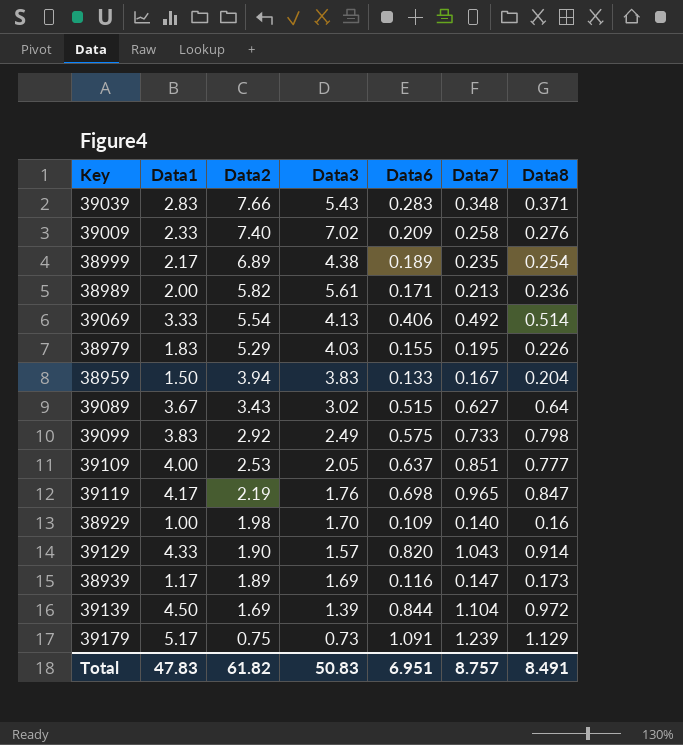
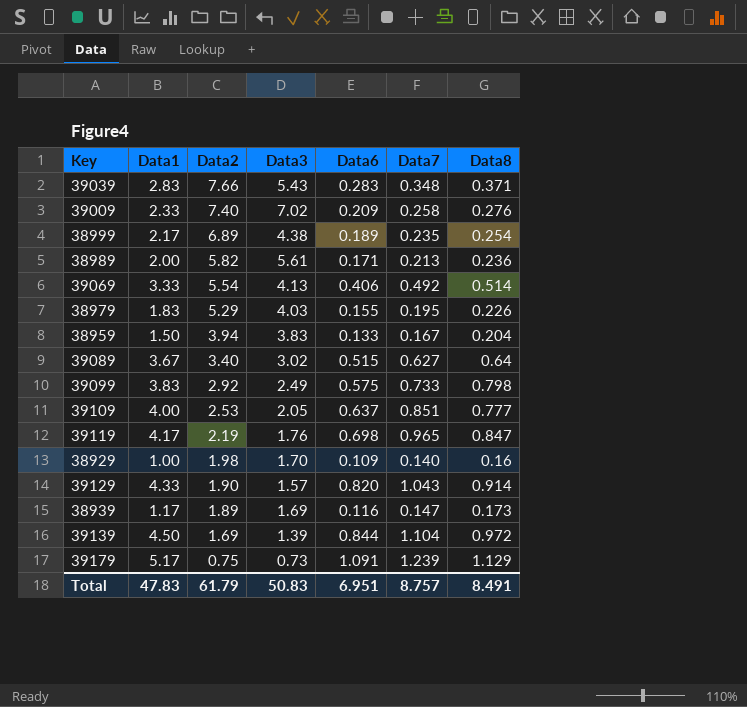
39089 | Data2: 3.43 -> 3.40
Total | Data2: 61.82 -> 61.79

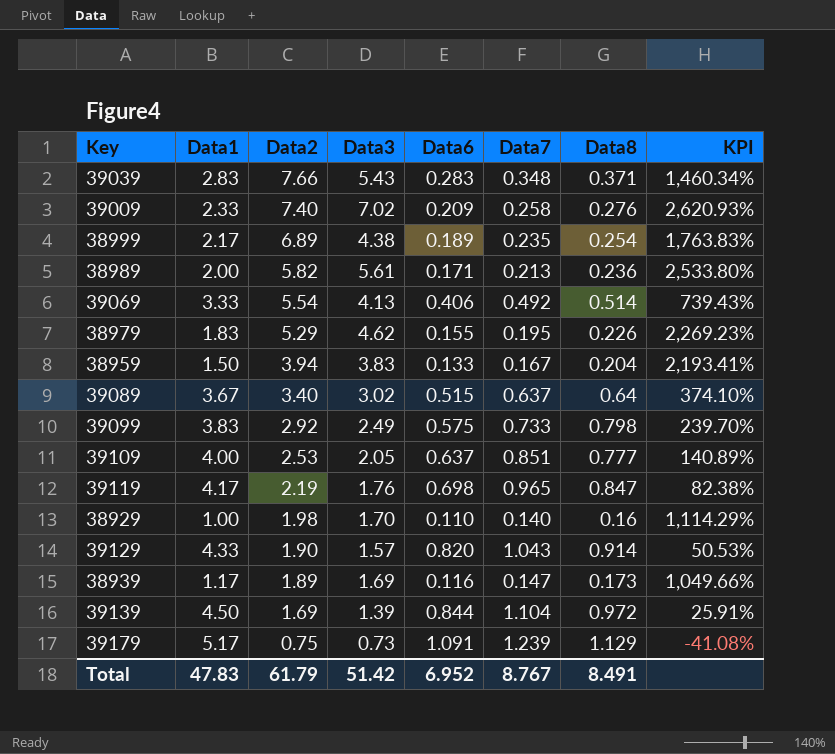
column KPI | formula: none -> ([Data3] - [Data7]) / [Data7]
38979 | Data3: 4.03 -> 4.62
39089 | Data7: 0.627 -> 0.637
38929 | Data6: 0.109 -> 0.110
Total | Data3: 50.83 -> 51.42
Total | Data6: 6.951 -> 6.952
Total | Data7: 8.757 -> 8.767

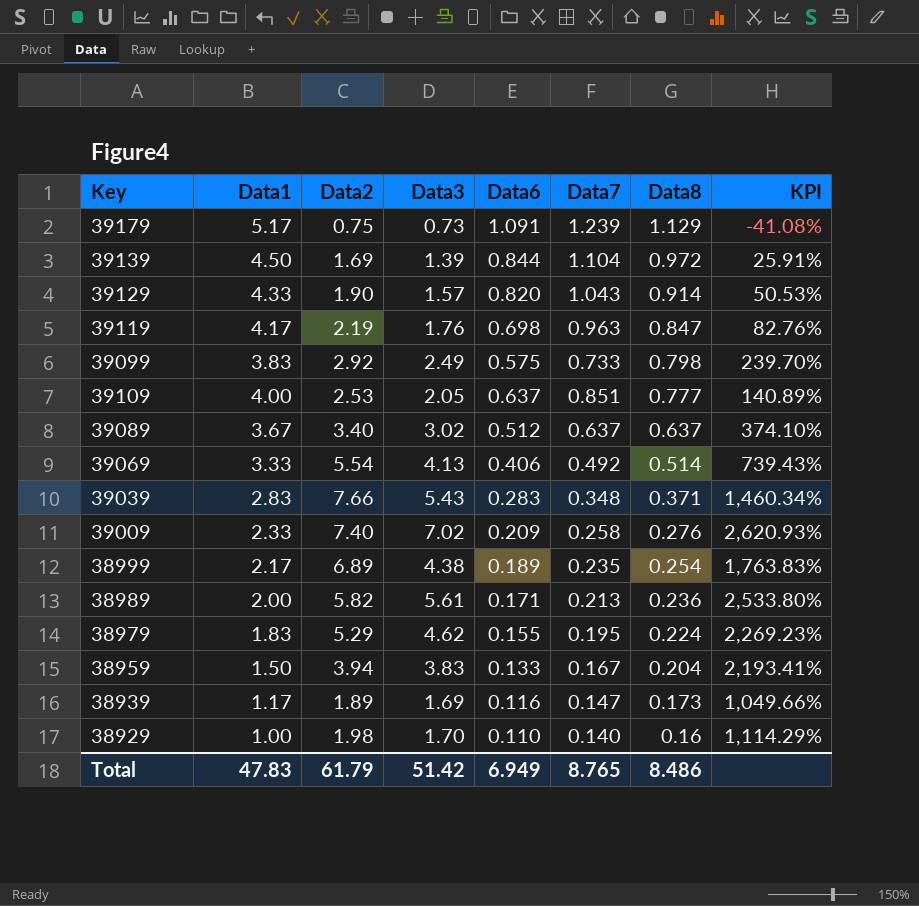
row order: Data2 descending -> Data8 descending
39119 | Data7: 0.965 -> 0.963
39119 | KPI: 82.38% -> 82.76%
39089 | Data6: 0.515 -> 0.512
39089 | Data8: 0.64 -> 0.637
38979 | Data8: 0.226 -> 0.224
Total | Data6: 6.952 -> 6.949
Total | Data7: 8.767 -> 8.765
Total | Data8: 8.491 -> 8.486

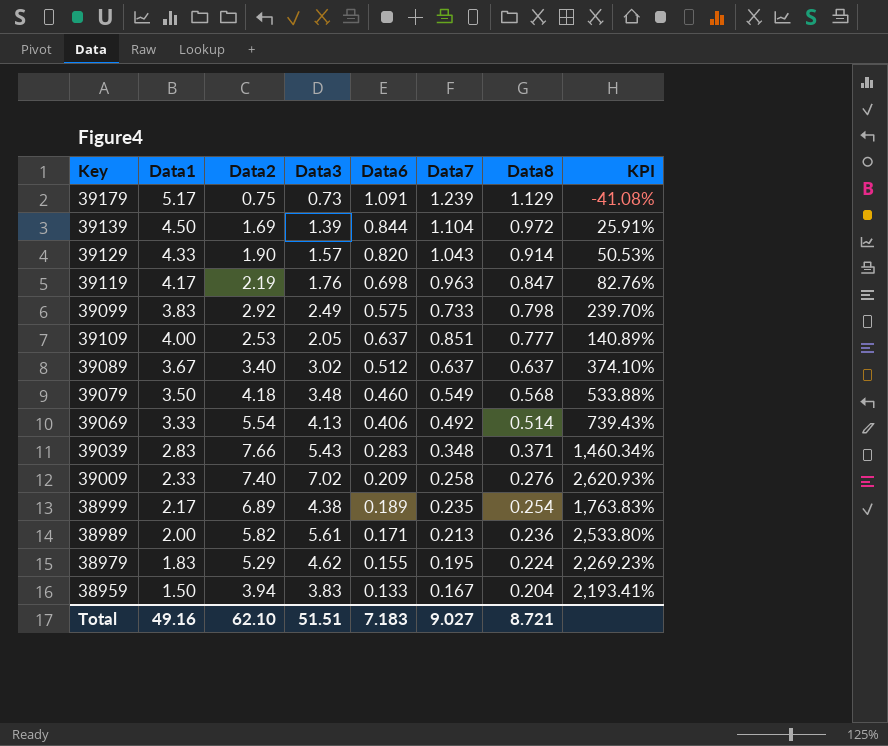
row 38939: 1.17 | 1.89 | 1.69 | 0.116 | 0.147 | 0.173 | 1,049.66% -> none
row 38929: 1.00 | 1.98 | 1.70 | 0.110 | 0.140 | 0.16 | 1,114.29% -> none
row 39079: none -> 3.50 | 4.18 | 3.48 | 0.460 | 0.549 | 0.568 | 533.88%
Total | Data1: 47.83 -> 49.16
Total | Data2: 61.79 -> 62.10
Total | Data3: 51.42 -> 51.51
Total | Data6: 6.949 -> 7.183
Total | Data7: 8.765 -> 9.027
Total | Data8: 8.486 -> 8.721

